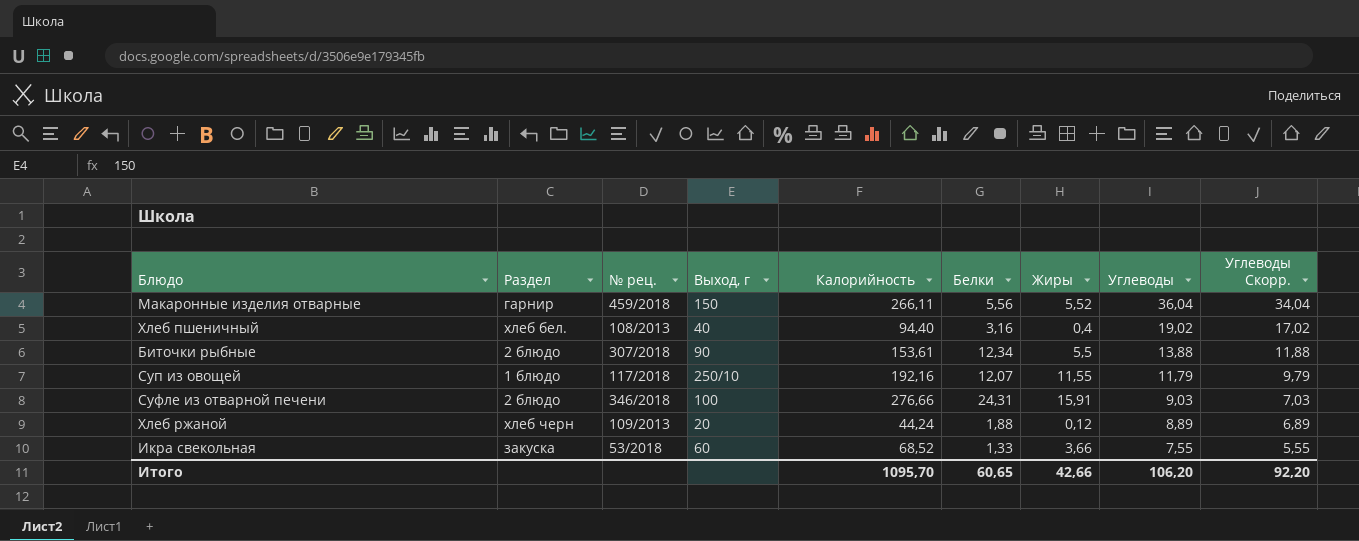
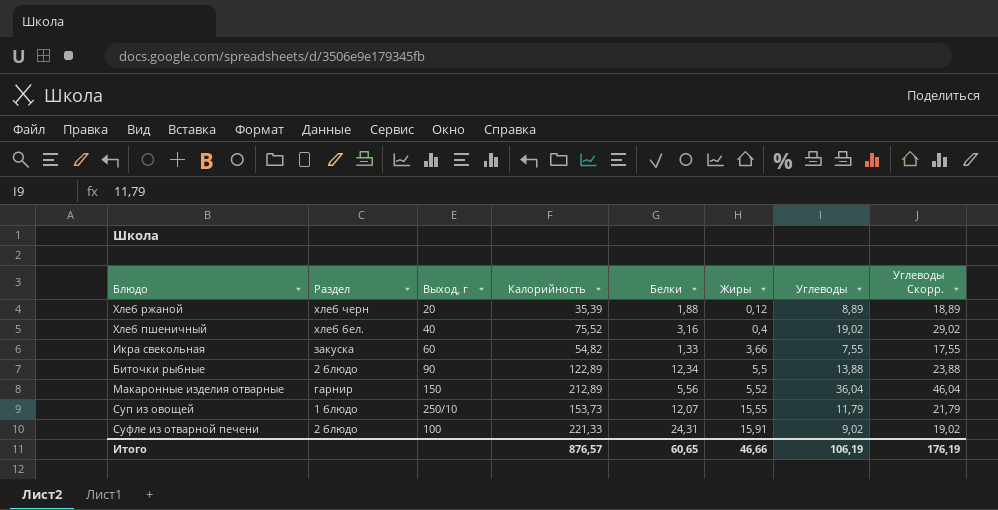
row order: Углеводы descending -> Жиры ascending
column № рец. | position: 3 -> none
column Углеводы Скорр. | formula: [Углеводы] - 2 -> [Углеводы] + 10
Хлеб ржаной | Калорийность: 44,24 -> 35,39
Хлеб пшеничный | Калорийность: 94,40 -> 75,52
Икра свекольная | Калорийность: 68,52 -> 54,82
Биточки рыбные | Калорийность: 153,61 -> 122,89
Макаронные изделия отварные | Калорийность: 266,11 -> 212,89
Суп из овощей | Калорийность: 192,16 -> 153,73
Суп из овощей | Жиры: 11,55 -> 15,55
Суфле из отварной печени | Калорийность: 276,66 -> 221,33
Суфле из отварной печени | Углеводы: 9,03 -> 9,02
Итого | Калорийность: 1095,70 -> 876,57
Итого | Жиры: 42,66 -> 46,66
Итого | Углеводы: 106,20 -> 106,19
Итого | Углеводы Скорр.: 92,20 -> 176,19

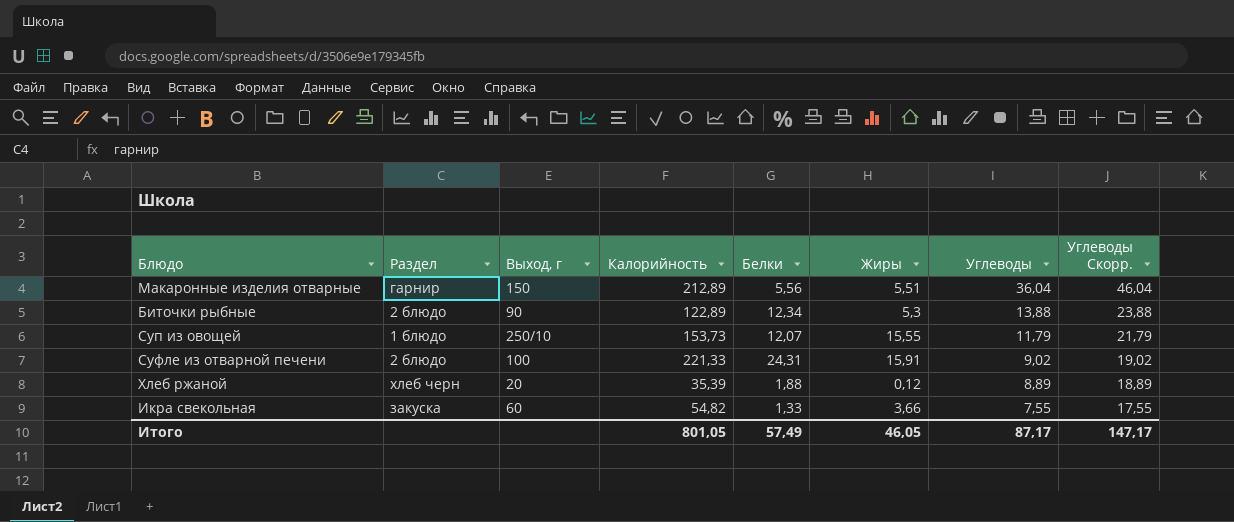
row order: Жиры ascending -> Углеводы descending
row Хлеб пшеничный: хлеб бел. | 40 | 75,52 | 3,16 | 0,4 | 19,02 | 29,02 -> none
Макаронные изделия отварные | Жиры: 5,52 -> 5,51
Биточки рыбные | Жиры: 5,5 -> 5,3
Итого | Калорийность: 876,57 -> 801,05
Итого | Белки: 60,65 -> 57,49
Итого | Жиры: 46,66 -> 46,05
Итого | Углеводы: 106,19 -> 87,17
Итого | Углеводы Скорр.: 176,19 -> 147,17

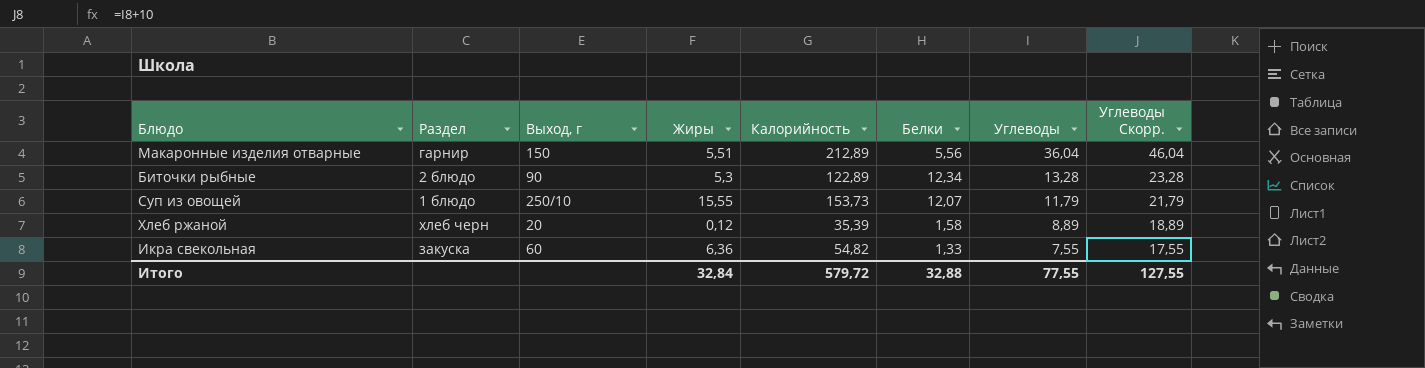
column Жиры | position: 6 -> 4
row Суфле из отварной печени: 2 блюдо | 100 | 221,33 | 24,31 | 15,91 | 9,02 | 19,02 -> none
Биточки рыбные | Углеводы: 13,88 -> 13,28
Биточки рыбные | Углеводы Скорр.: 23,88 -> 23,28
Хлеб ржаной | Белки: 1,88 -> 1,58
Икра свекольная | Жиры: 3,66 -> 6,36
Итого | Жиры: 46,05 -> 32,84
Итого | Калорийность: 801,05 -> 579,72
Итого | Белки: 57,49 -> 32,88
Итого | Углеводы: 87,17 -> 77,55
Итого | Углеводы Скорр.: 147,17 -> 127,55

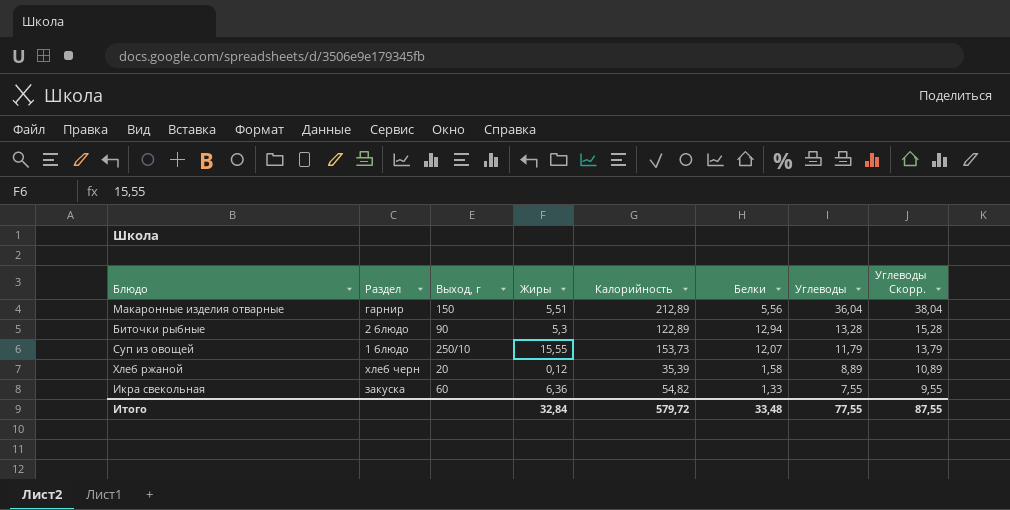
column Углеводы Скорр. | formula: [Углеводы] + 10 -> [Углеводы] + 2
Биточки рыбные | Белки: 12,34 -> 12,94
Итого | Белки: 32,88 -> 33,48
Итого | Углеводы Скорр.: 127,55 -> 87,55

